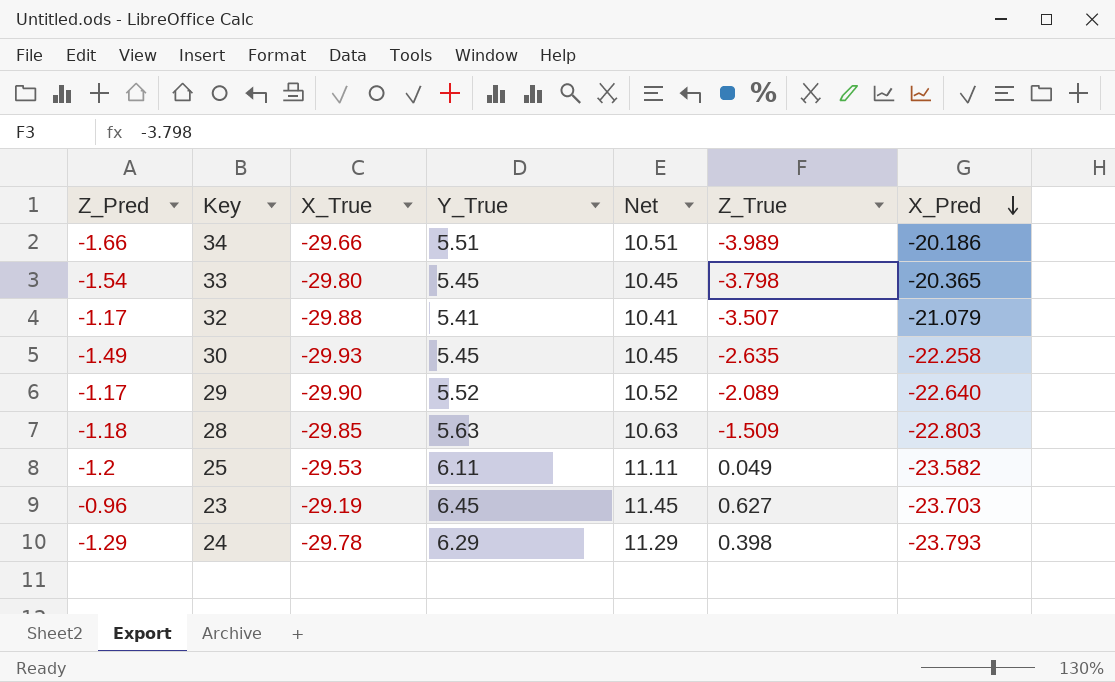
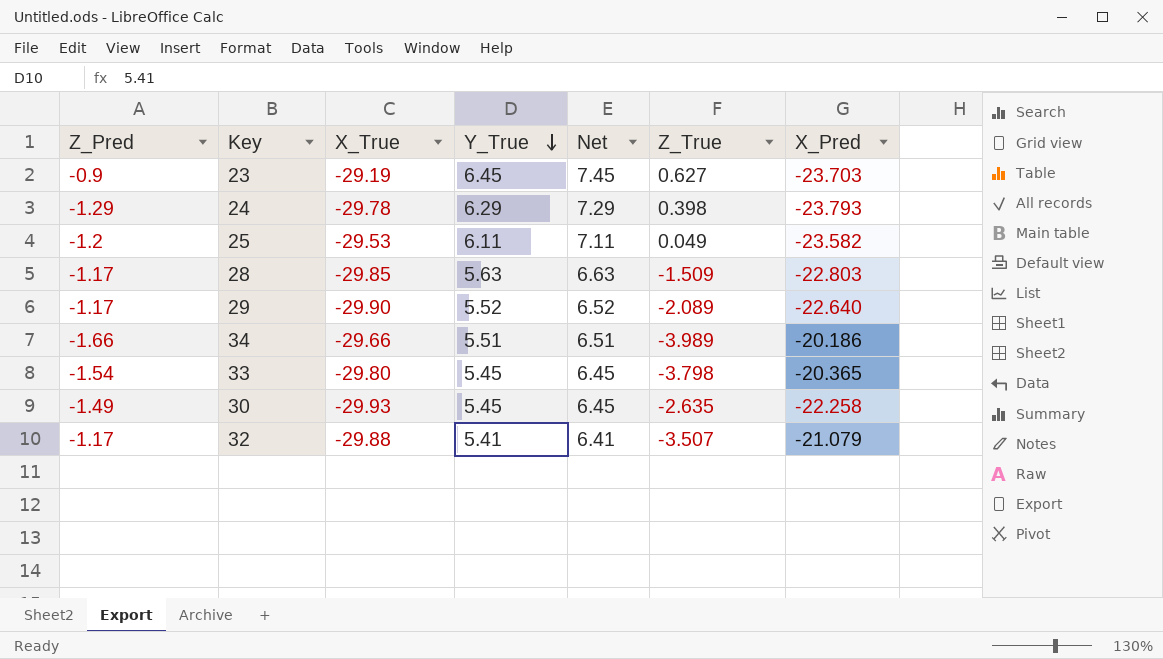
row order: X_Pred descending -> Y_True descending
column Net | formula: [Y_True] + 5 -> [Y_True] + 1
23 | Z_Pred: -0.96 -> -0.9
28 | Z_Pred: -1.18 -> -1.17

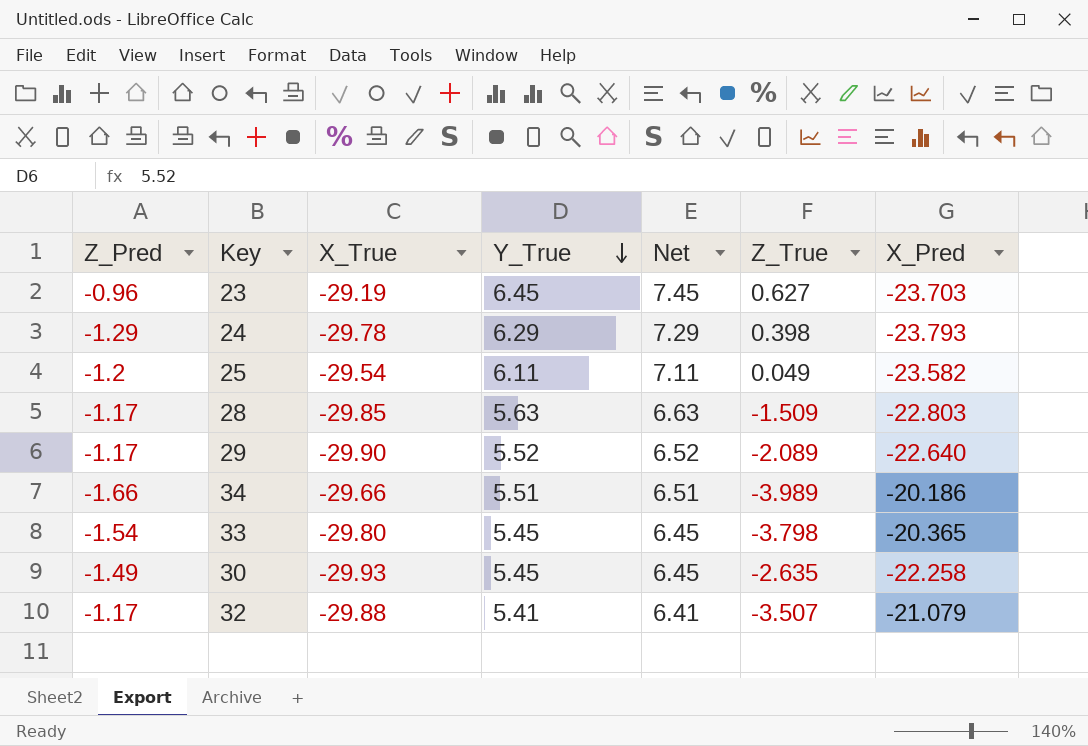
23 | Z_Pred: -0.9 -> -0.96
25 | X_True: -29.53 -> -29.54

